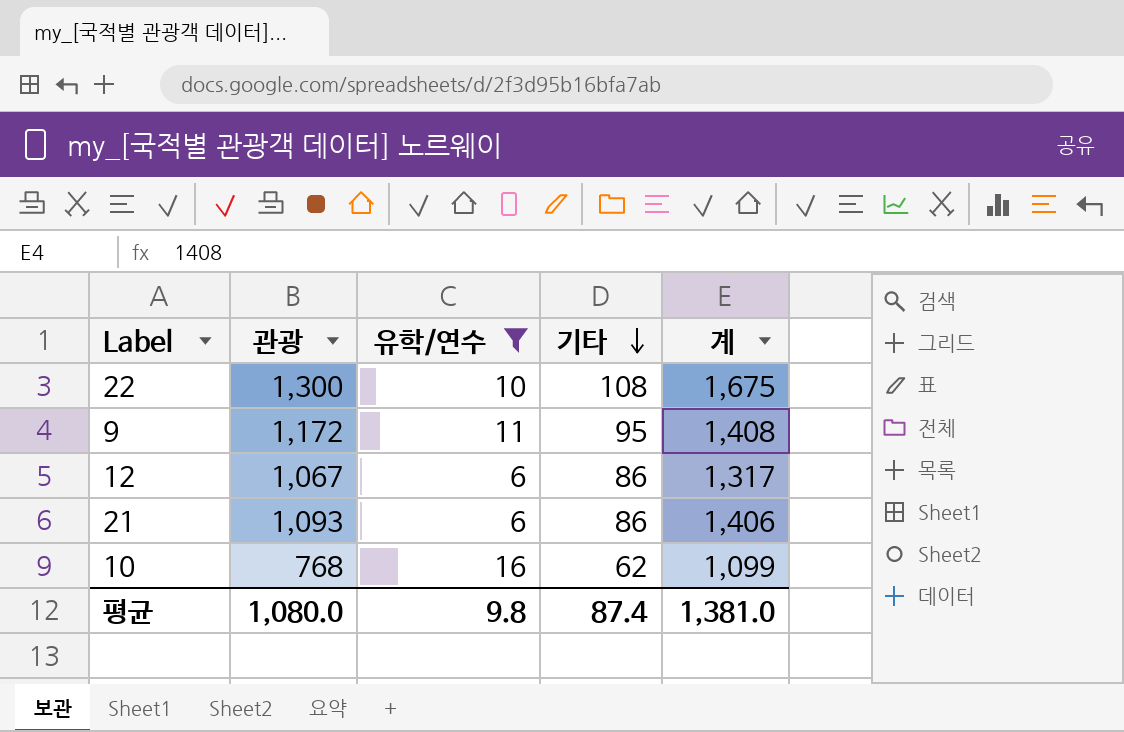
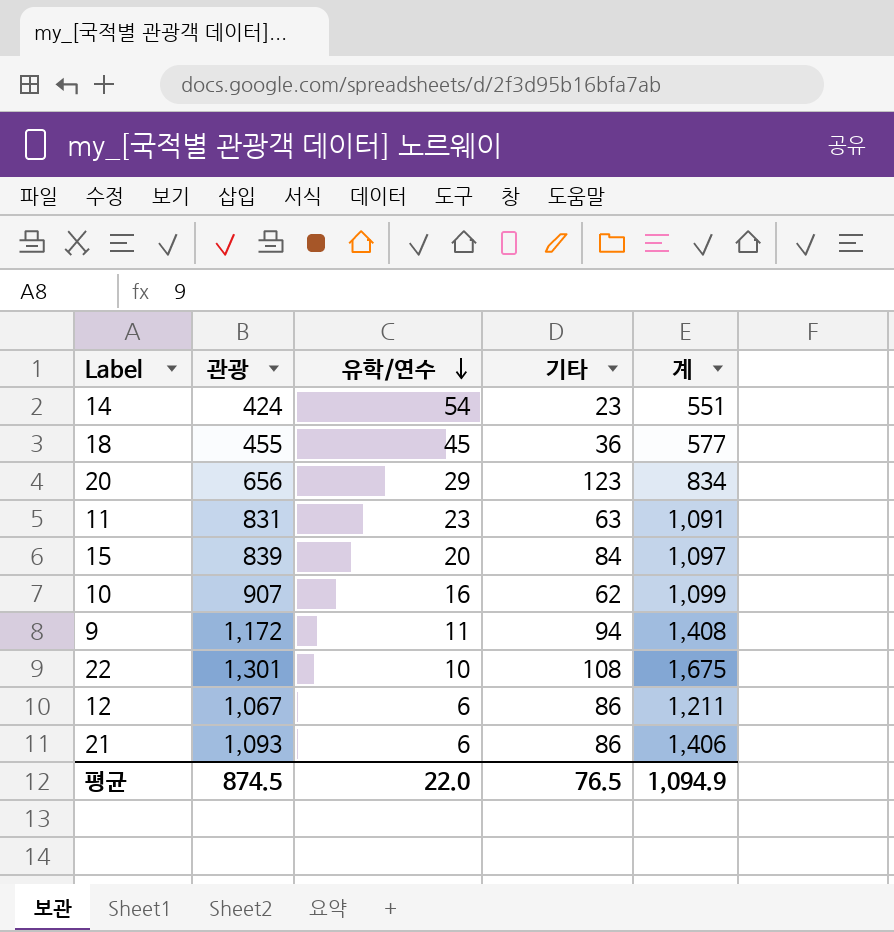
filter: 유학/연수 <= 16 -> none
row order: 기타 descending -> 유학/연수 descending
10 | 관광: 768 -> 907
9 | 기타: 95 -> 94
22 | 관광: 1,300 -> 1,301
12 | 계: 1,317 -> 1,211
평균 | 관광: 1,080.0 -> 874.5
평균 | 유학/연수: 9.8 -> 22.0
평균 | 기타: 87.4 -> 76.5
평균 | 계: 1,381.0 -> 1,094.9

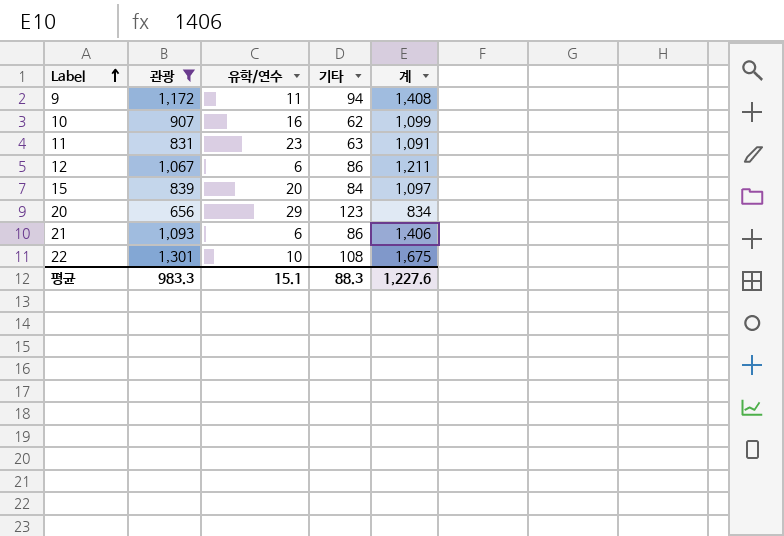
filter: none -> 관광 >= 656
row order: 유학/연수 descending -> Label ascending
평균 | 관광: 874.5 -> 983.3
평균 | 유학/연수: 22.0 -> 15.1
평균 | 기타: 76.5 -> 88.3
평균 | 계: 1,094.9 -> 1,227.6

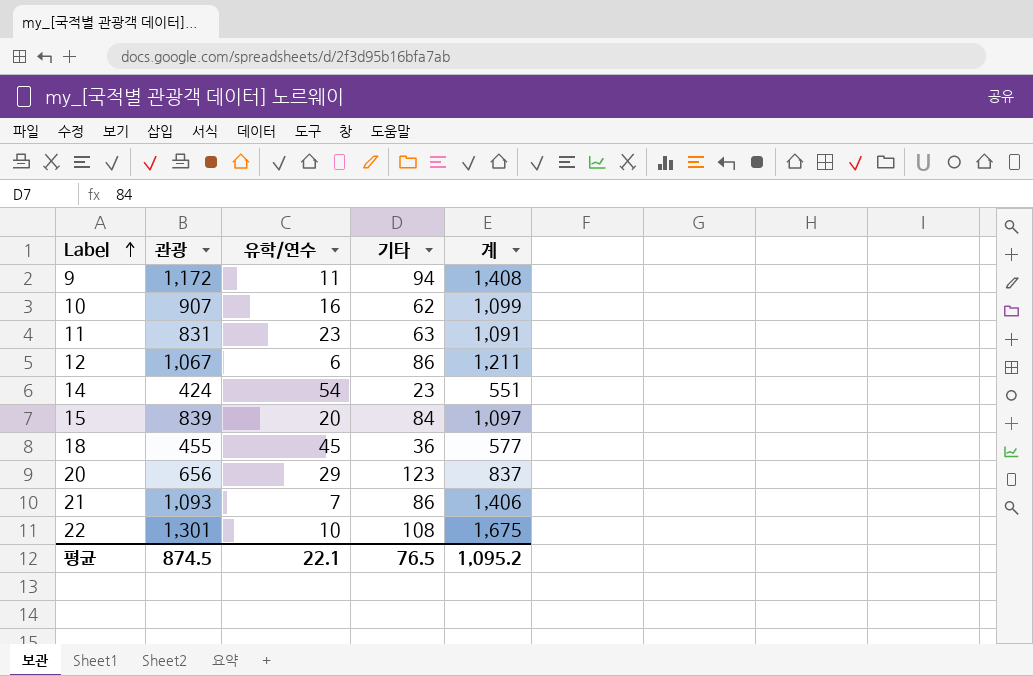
filter: 관광 >= 656 -> none
20 | 계: 834 -> 837
21 | 유학/연수: 6 -> 7
평균 | 관광: 983.3 -> 874.5
평균 | 유학/연수: 15.1 -> 22.1
평균 | 기타: 88.3 -> 76.5
평균 | 계: 1,227.6 -> 1,095.2

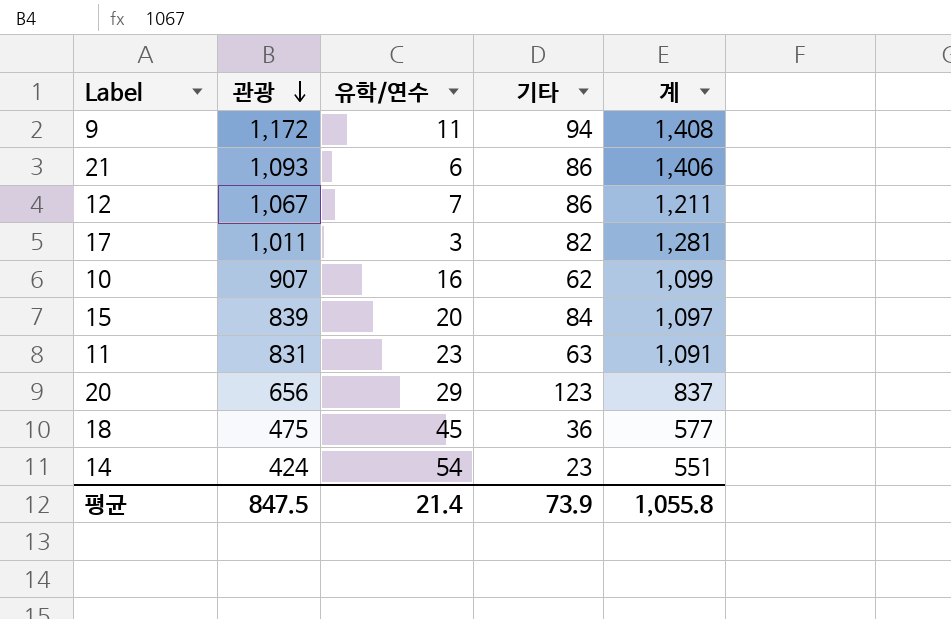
row order: Label ascending -> 관광 descending
row 22: 1,301 | 10 | 108 | 1,675 -> none
21 | 유학/연수: 7 -> 6
12 | 유학/연수: 6 -> 7
row 17: none -> 1,011 | 3 | 82 | 1,281
18 | 관광: 455 -> 475
평균 | 관광: 874.5 -> 847.5
평균 | 유학/연수: 22.1 -> 21.4
평균 | 기타: 76.5 -> 73.9
평균 | 계: 1,095.2 -> 1,055.8

